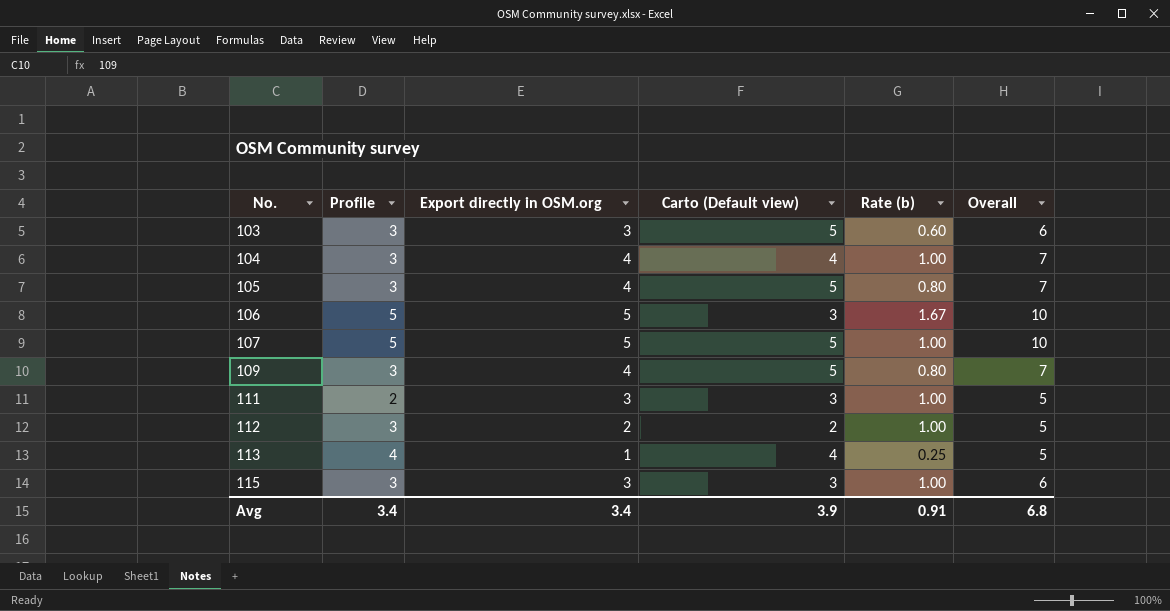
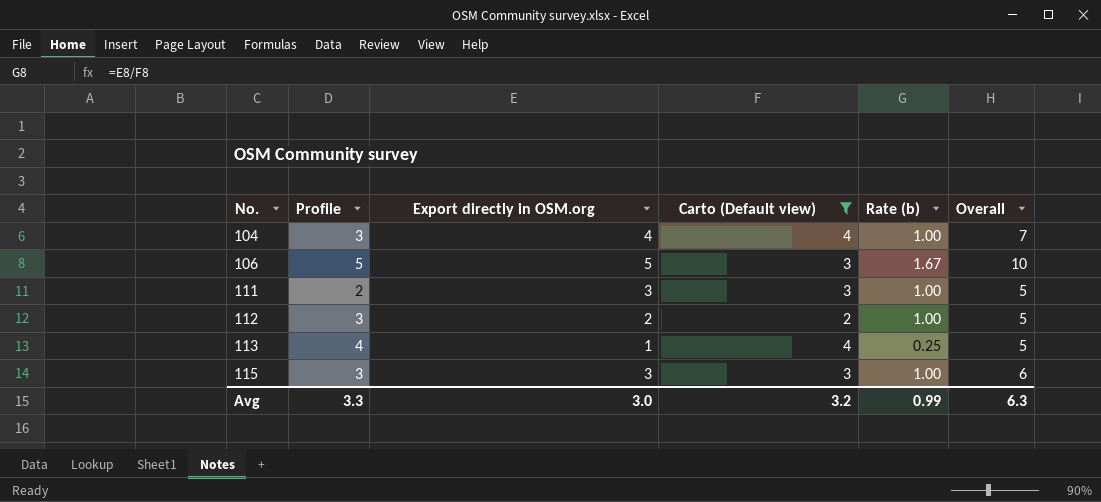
filter: none -> Carto (Default view) != 5
Avg | Profile: 3.4 -> 3.3
Avg | Export directly in OSM.org: 3.4 -> 3.0
Avg | Carto (Default view): 3.9 -> 3.2
Avg | Rate (b): 0.91 -> 0.99
Avg | Overall: 6.8 -> 6.3

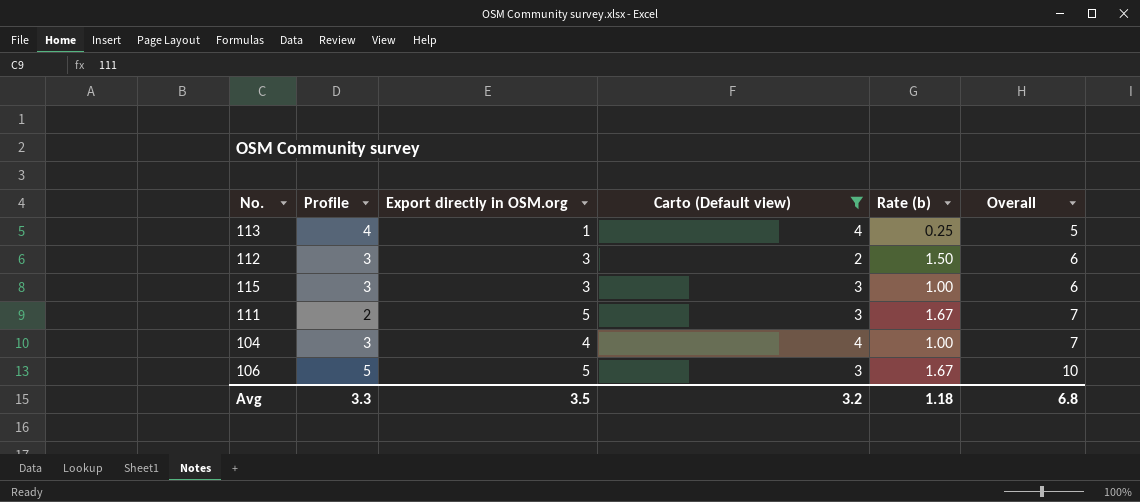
row order: No. ascending -> Overall ascending
112 | Export directly in OSM.org: 2 -> 3
112 | Rate (b): 1.00 -> 1.50
112 | Overall: 5 -> 6
111 | Export directly in OSM.org: 3 -> 5
111 | Rate (b): 1.00 -> 1.67
111 | Overall: 5 -> 7
Avg | Export directly in OSM.org: 3.0 -> 3.5
Avg | Rate (b): 0.99 -> 1.18
Avg | Overall: 6.3 -> 6.8

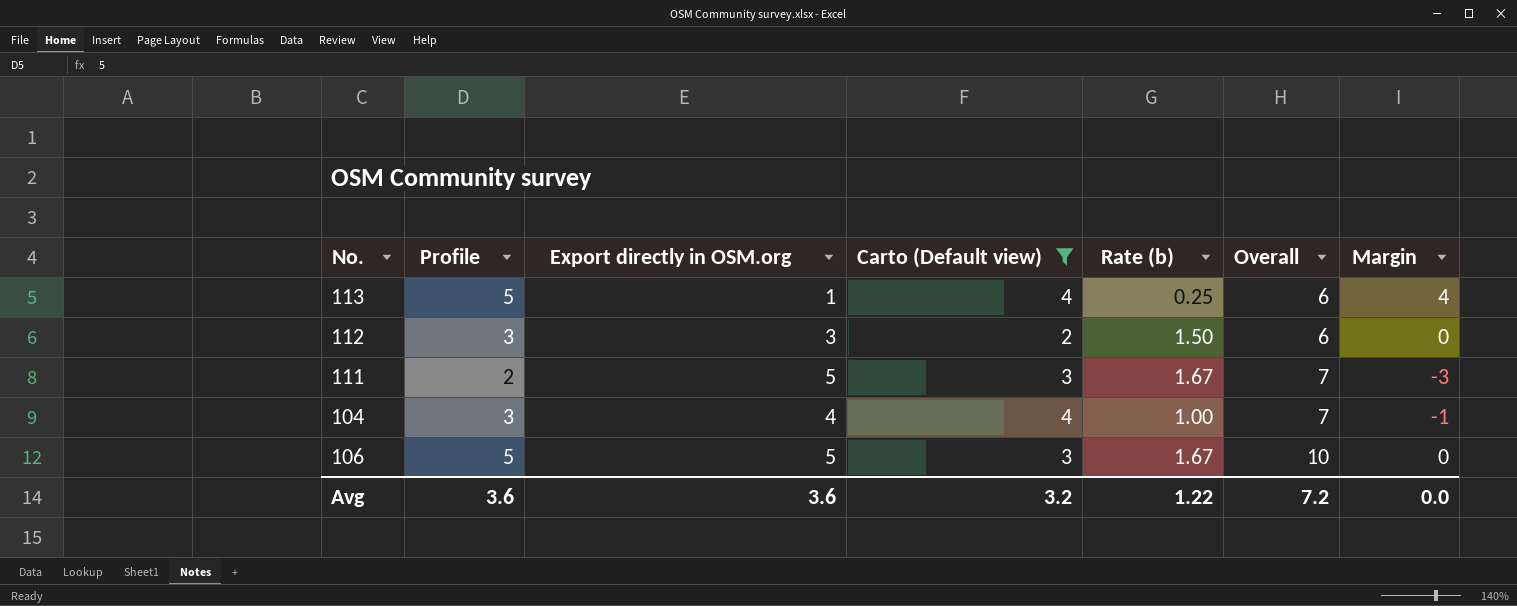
column Margin | formula: none -> [Profile] - [Export directly in OSM.org]
row 115: 3 | 3 | 3 | 1.00 | 6 -> none
113 | Profile: 4 -> 5
113 | Overall: 5 -> 6
Avg | Profile: 3.3 -> 3.6
Avg | Export directly in OSM.org: 3.5 -> 3.6
Avg | Rate (b): 1.18 -> 1.22
Avg | Overall: 6.8 -> 7.2

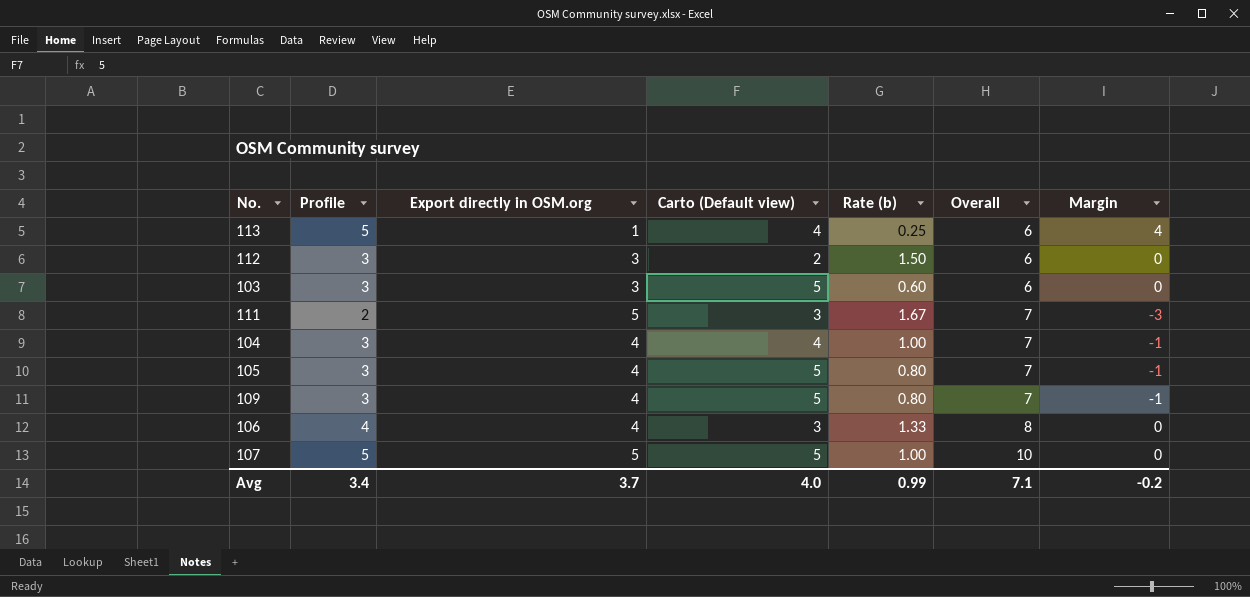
filter: Carto (Default view) != 5 -> none
106 | Profile: 5 -> 4
106 | Export directly in OSM.org: 5 -> 4
106 | Rate (b): 1.67 -> 1.33
106 | Overall: 10 -> 8
Avg | Profile: 3.6 -> 3.4
Avg | Export directly in OSM.org: 3.6 -> 3.7
Avg | Carto (Default view): 3.2 -> 4.0
Avg | Rate (b): 1.22 -> 0.99
Avg | Overall: 7.2 -> 7.1
Avg | Margin: 0.0 -> -0.2

